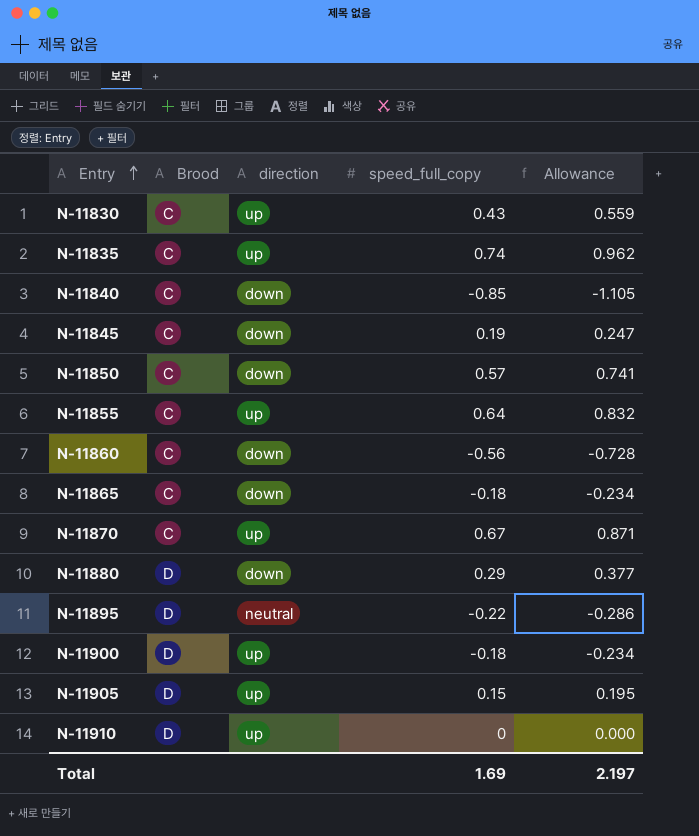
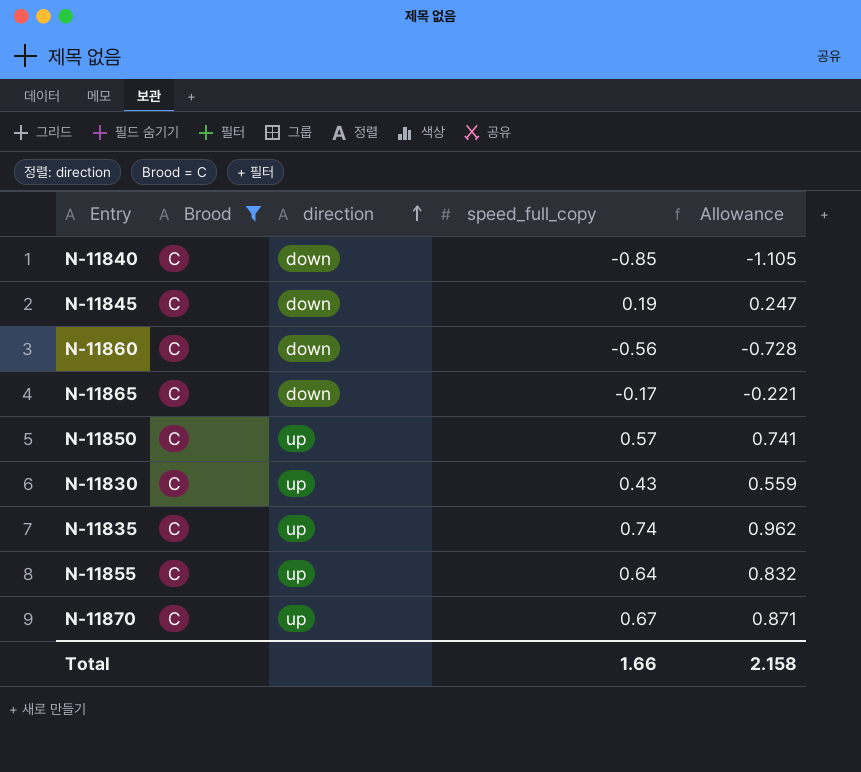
filter: none -> Brood = C
row order: Entry ascending -> direction ascending
N-11865 | speed_full_copy: -0.18 -> -0.17
N-11865 | Allowance: -0.234 -> -0.221
N-11850 | direction: down -> up
Total | speed_full_copy: 1.69 -> 1.66
Total | Allowance: 2.197 -> 2.158

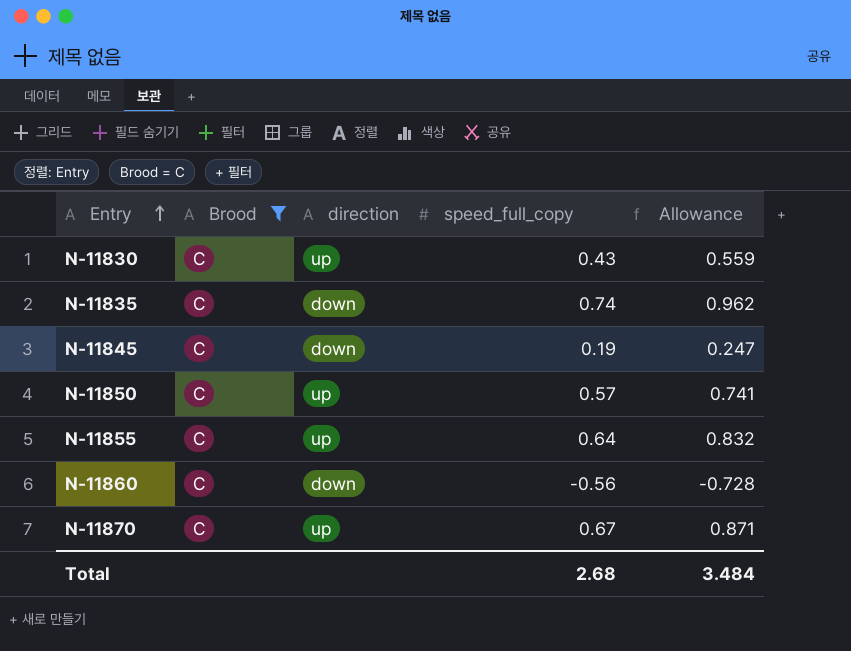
row order: direction ascending -> Entry ascending
row N-11840: C | down | -0.85 | -1.105 -> none
row N-11865: C | down | -0.17 | -0.221 -> none
N-11835 | direction: up -> down
Total | speed_full_copy: 1.66 -> 2.68
Total | Allowance: 2.158 -> 3.484

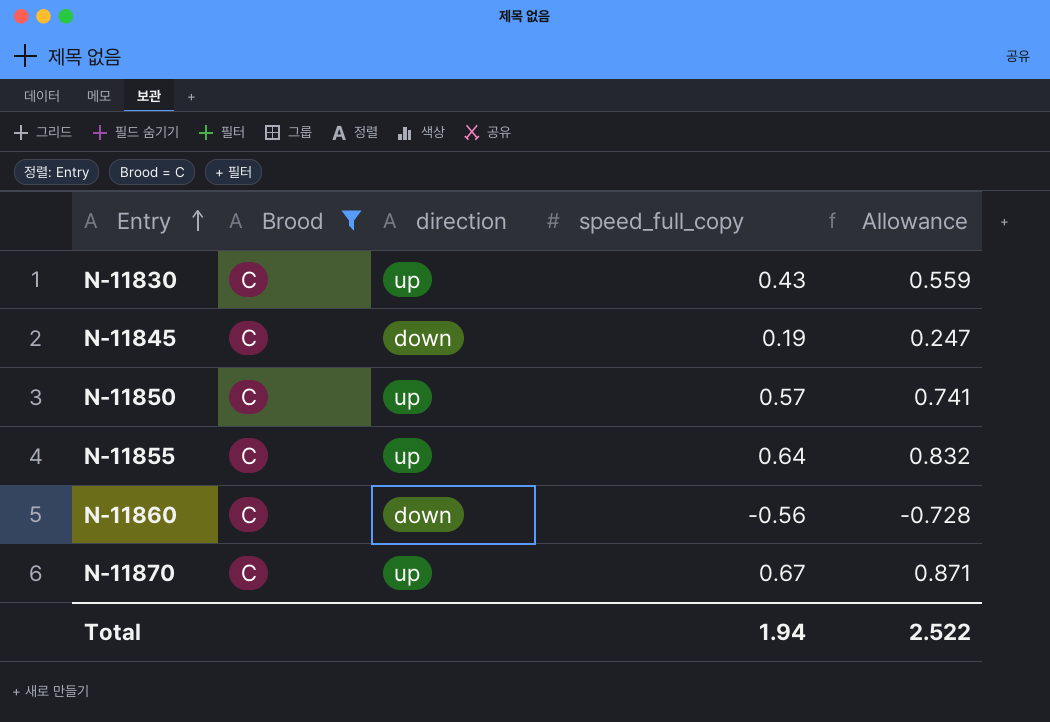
row N-11835: C | down | 0.74 | 0.962 -> none
Total | speed_full_copy: 2.68 -> 1.94
Total | Allowance: 3.484 -> 2.522

